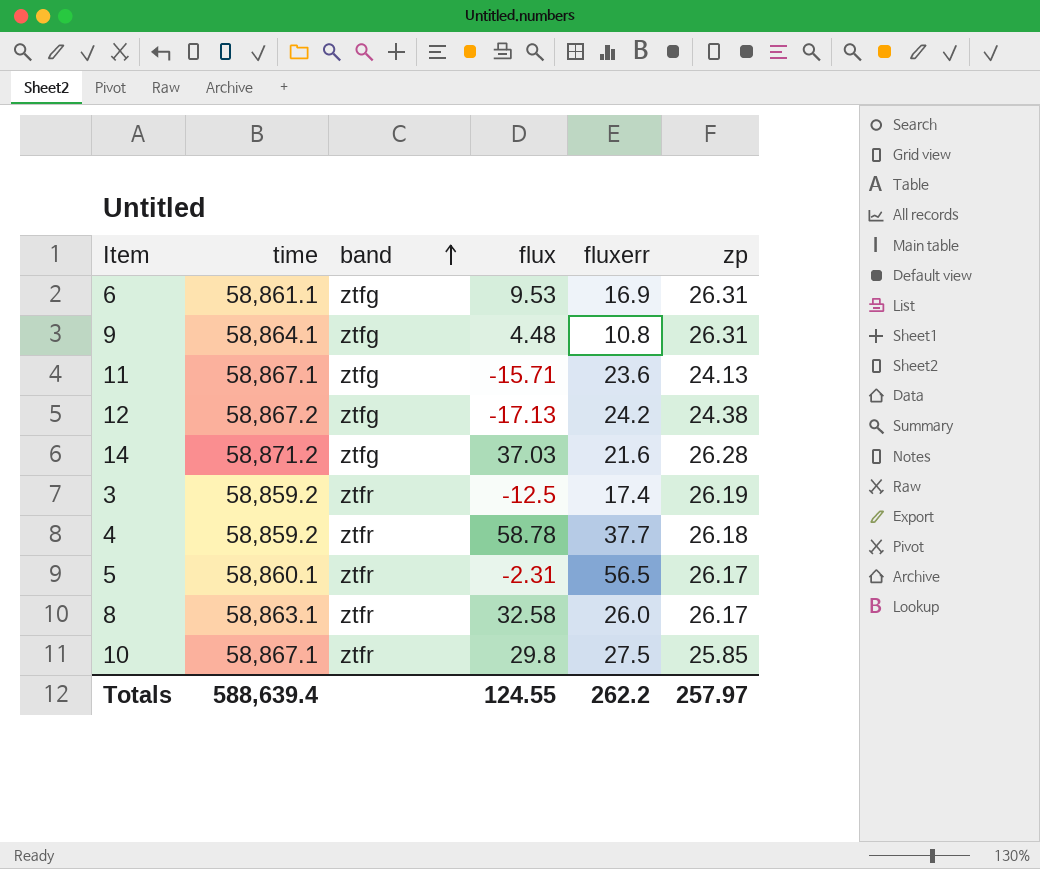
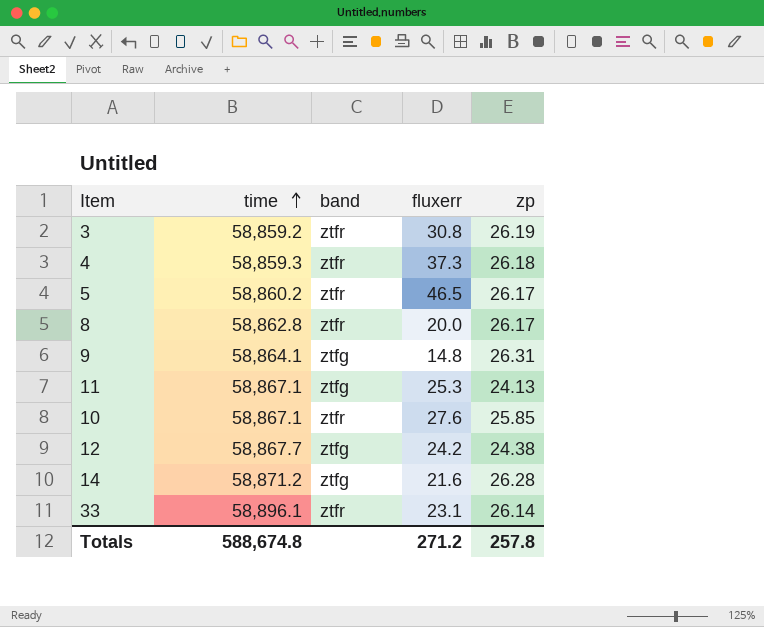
row order: band ascending -> time ascending
column flux | position: 4 -> none
row 6: 58,861.1 | ztfg | 9.53 | 16.9 | 26.31 -> none
3 | fluxerr: 17.4 -> 30.8
4 | time: 58,859.2 -> 58,859.3
4 | fluxerr: 37.7 -> 37.3
5 | time: 58,860.1 -> 58,860.2
5 | fluxerr: 56.5 -> 46.5
8 | time: 58,863.1 -> 58,862.8
8 | fluxerr: 26.0 -> 20.0
9 | fluxerr: 10.8 -> 14.8
11 | fluxerr: 23.6 -> 25.3
10 | fluxerr: 27.5 -> 27.6
12 | time: 58,867.2 -> 58,867.7
row 33: none -> 58,896.1 | ztfr | 23.1 | 26.14
Totals | time: 588,639.4 -> 588,674.8
Totals | fluxerr: 262.2 -> 271.2
Totals | zp: 257.97 -> 257.8

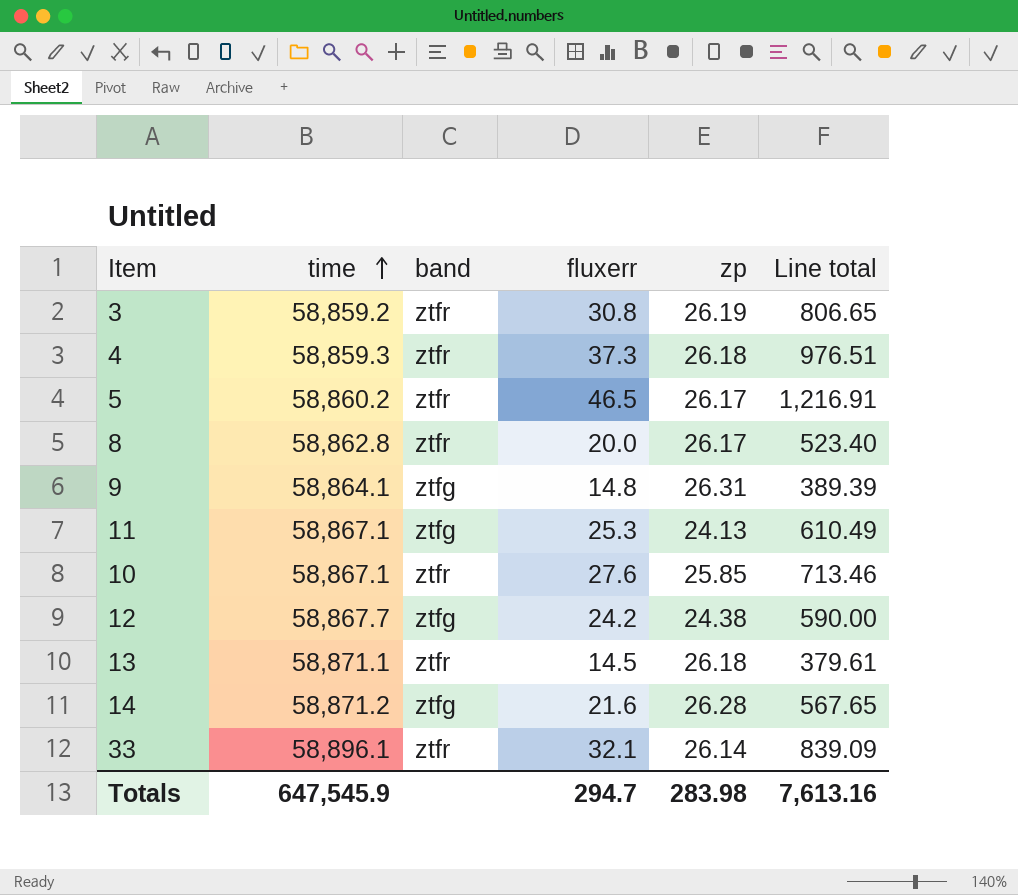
column Line total | formula: none -> [fluxerr] * [zp]
row 13: none -> 58,871.1 | ztfr | 14.5 | 26.18 | 379.61
33 | fluxerr: 23.1 -> 32.1
Totals | time: 588,674.8 -> 647,545.9
Totals | fluxerr: 271.2 -> 294.7
Totals | zp: 257.8 -> 283.98

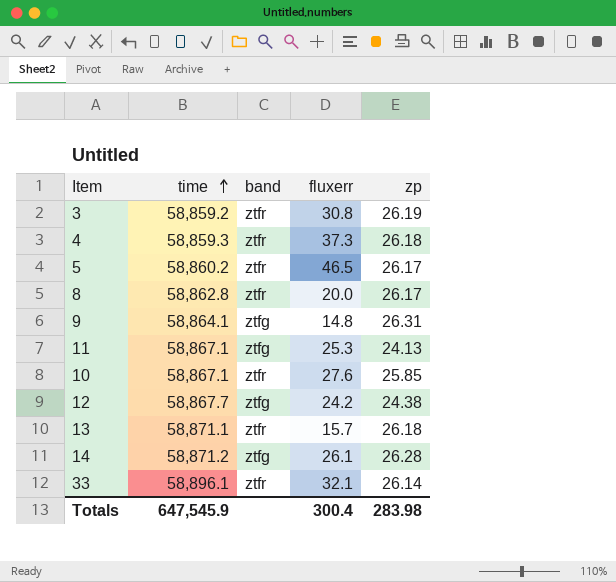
column Line total | formula: [fluxerr] * [zp] -> none
13 | fluxerr: 14.5 -> 15.7
14 | fluxerr: 21.6 -> 26.1
Totals | fluxerr: 294.7 -> 300.4

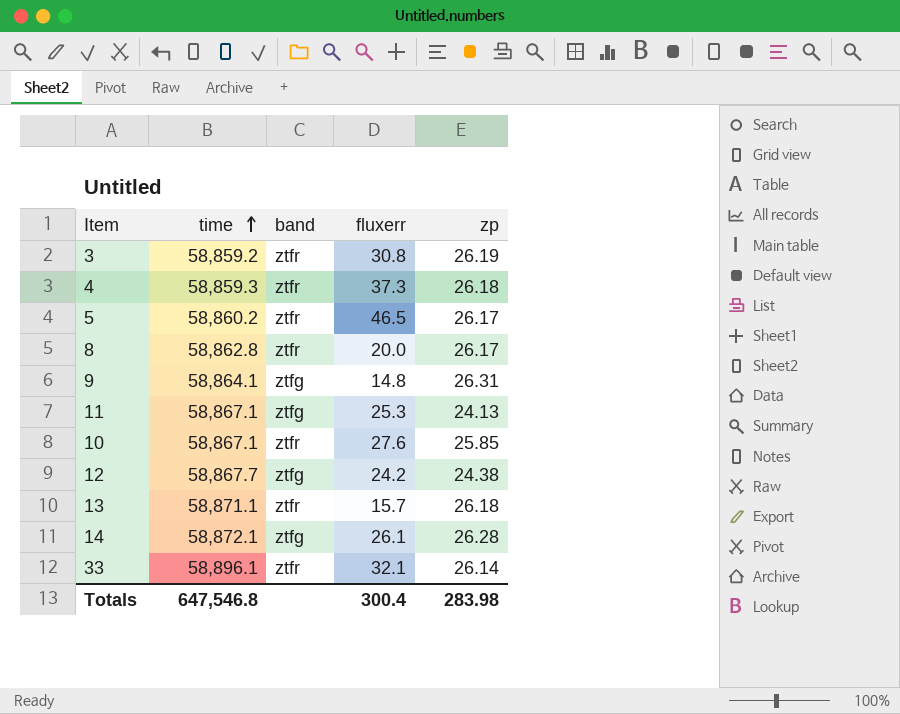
14 | time: 58,871.2 -> 58,872.1
Totals | time: 647,545.9 -> 647,546.8

